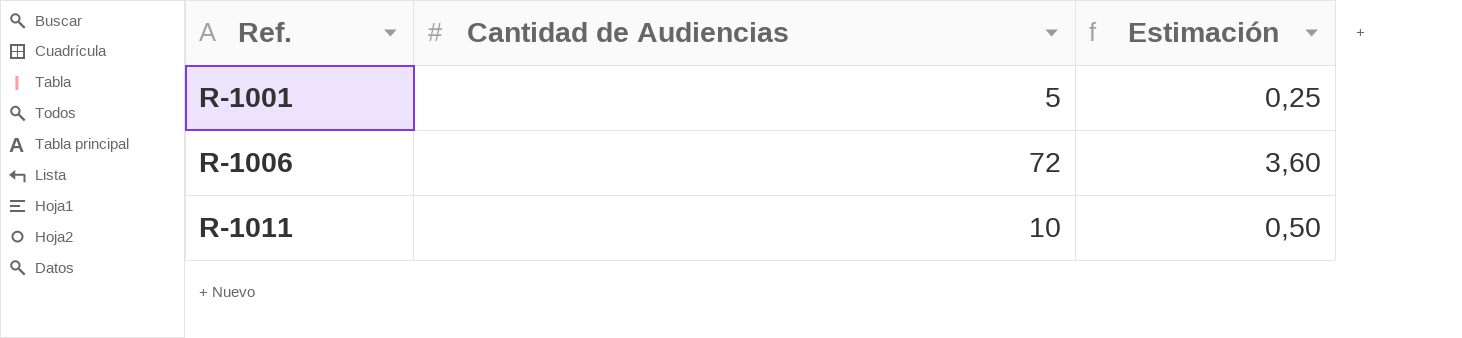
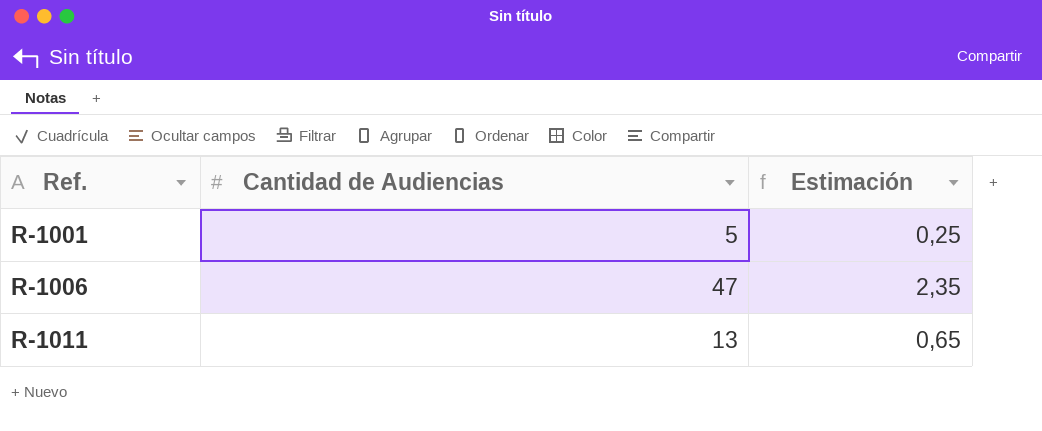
R-1006 | Cantidad de Audiencias: 72 -> 47
R-1006 | Estimación: 3,60 -> 2,35
R-1011 | Cantidad de Audiencias: 10 -> 13
R-1011 | Estimación: 0,50 -> 0,65

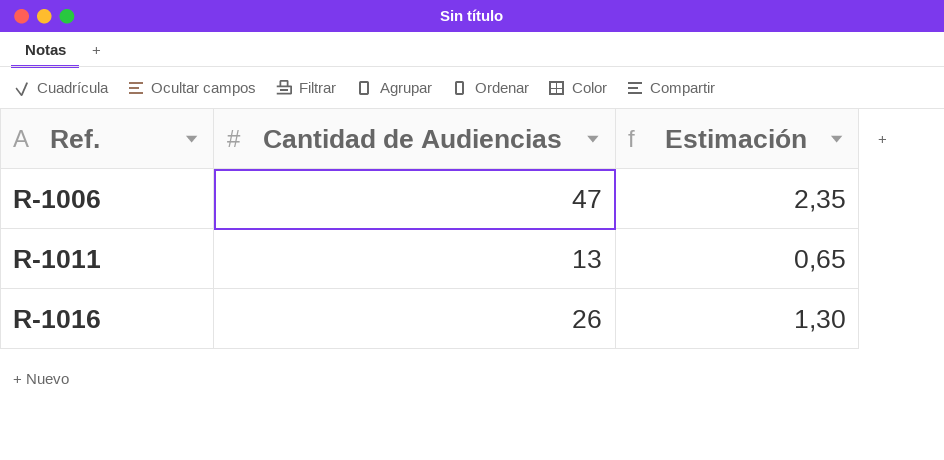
row R-1001: 5 | 0,25 -> none
row R-1016: none -> 26 | 1,30

